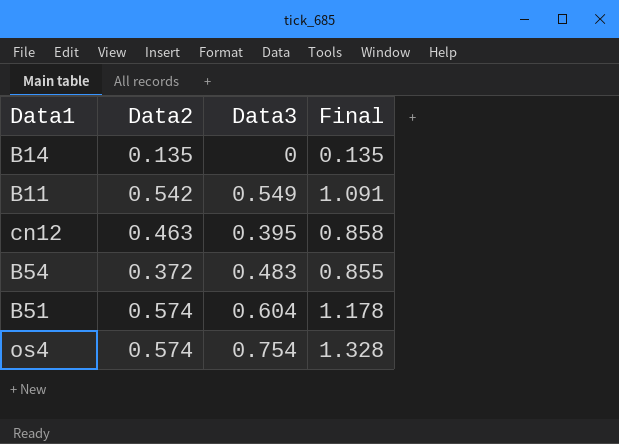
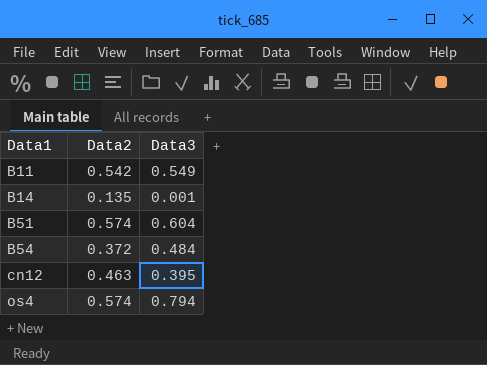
row order: none -> Data1 ascending
column Final | formula: [Data2] + [Data3] -> none
B14 | Data3: 0 -> 0.001
B54 | Data3: 0.483 -> 0.484
os4 | Data3: 0.754 -> 0.794

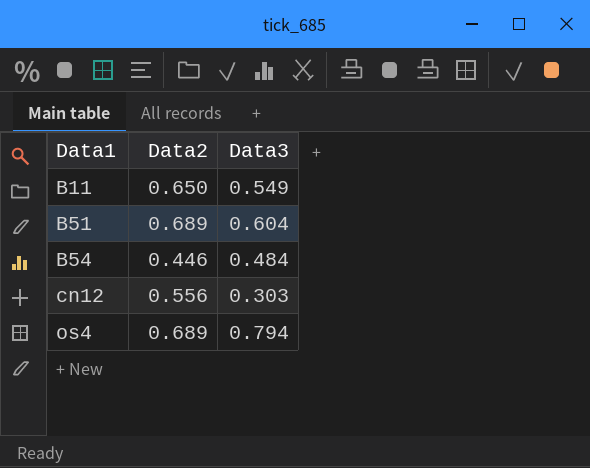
row B14: 0.135 | 0.001 -> none
B11 | Data2: 0.542 -> 0.650
B51 | Data2: 0.574 -> 0.689
B54 | Data2: 0.372 -> 0.446
cn12 | Data2: 0.463 -> 0.556
cn12 | Data3: 0.395 -> 0.303
os4 | Data2: 0.574 -> 0.689

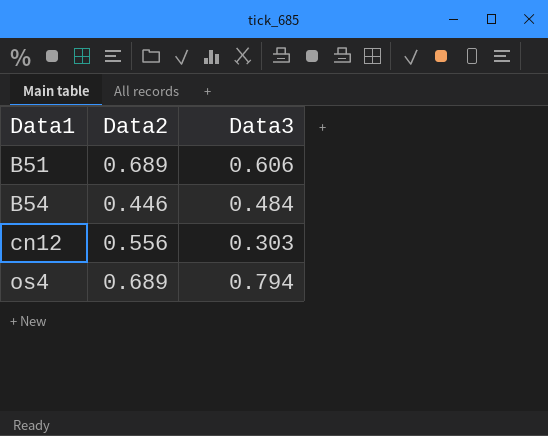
row B11: 0.650 | 0.549 -> none
B51 | Data3: 0.604 -> 0.606

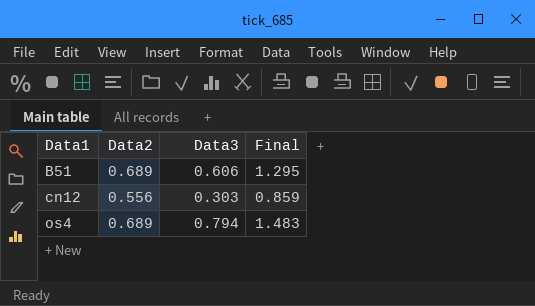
column Final | formula: none -> [Data2] + [Data3]
row B54: 0.446 | 0.484 -> none

